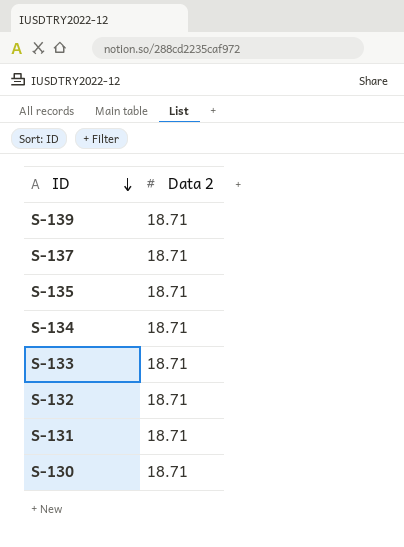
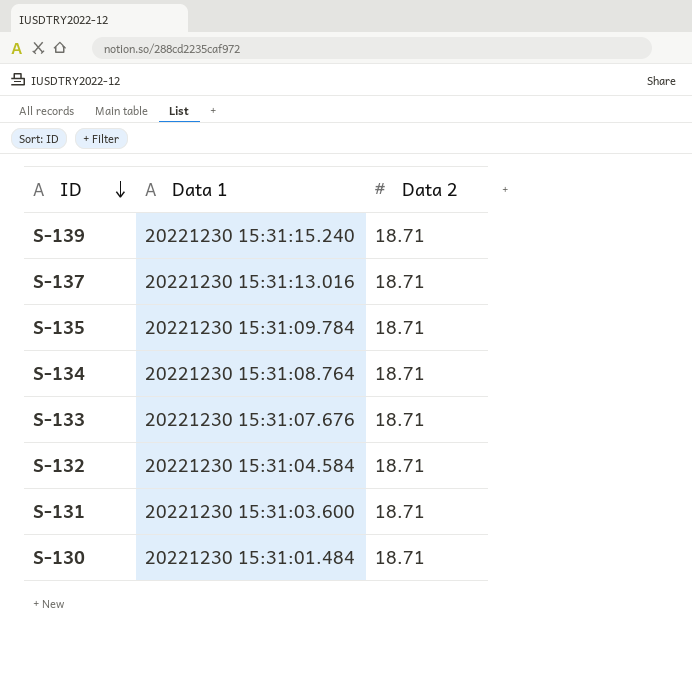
column Data 1 | position: none -> 2

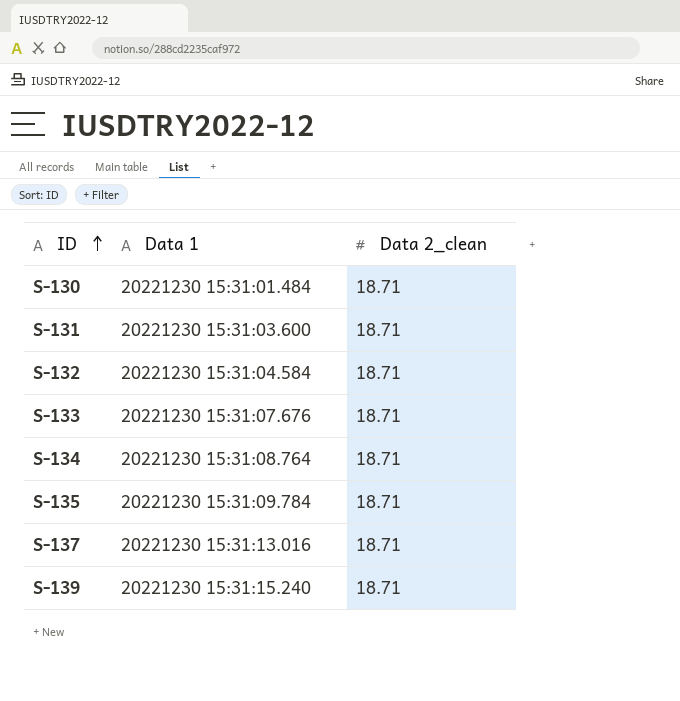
row order: ID descending -> ID ascending
column name: Data 2 -> Data 2_clean

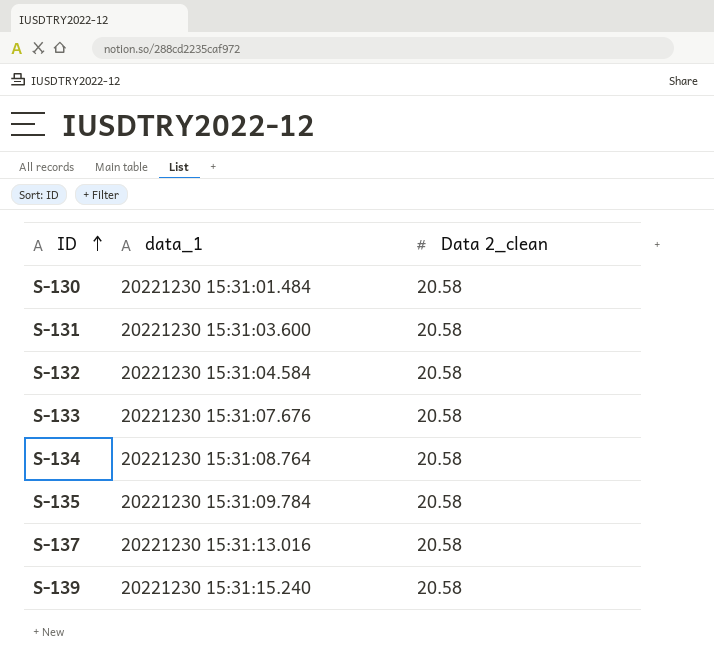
column name: Data 1 -> data_1
S-130 | Data 2_clean: 18.71 -> 20.58
S-131 | Data 2_clean: 18.71 -> 20.58
S-132 | Data 2_clean: 18.71 -> 20.58
S-133 | Data 2_clean: 18.71 -> 20.58
S-134 | Data 2_clean: 18.71 -> 20.58
S-135 | Data 2_clean: 18.71 -> 20.58
S-137 | Data 2_clean: 18.71 -> 20.58
S-139 | Data 2_clean: 18.71 -> 20.58

